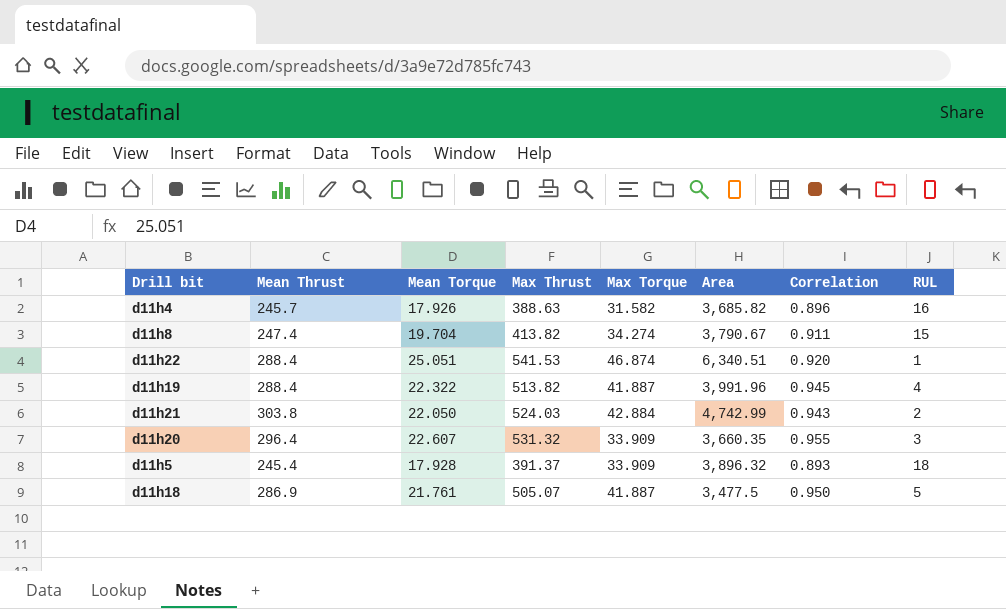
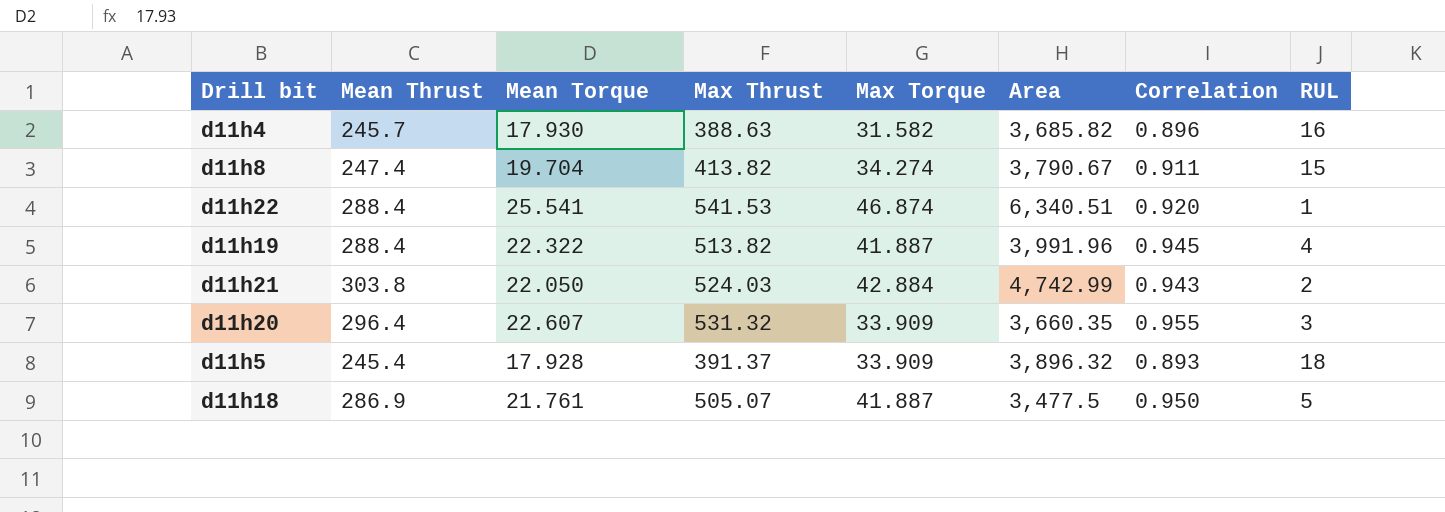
d11h4 | Mean Torque: 17.926 -> 17.930
d11h22 | Mean Torque: 25.051 -> 25.541

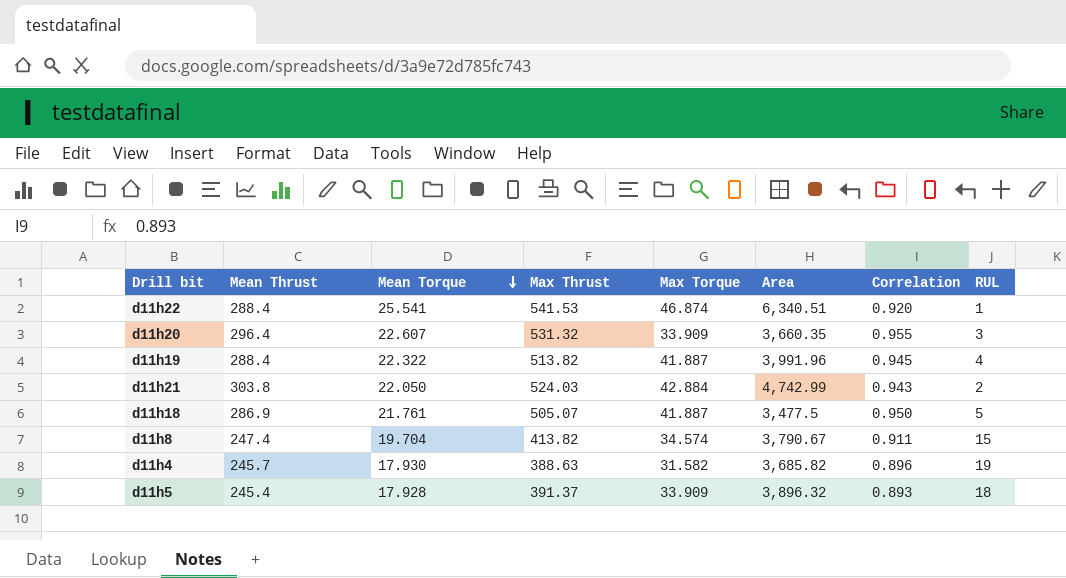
row order: none -> Mean Torque descending
d11h8 | Max Torque: 34.274 -> 34.574
d11h4 | RUL: 16 -> 19

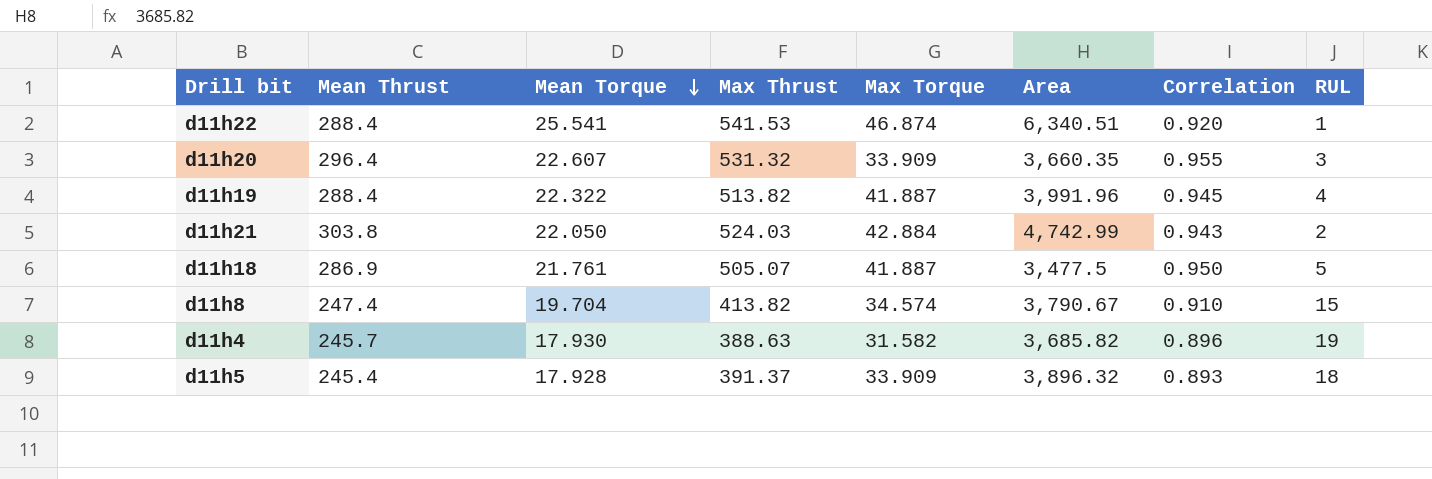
d11h8 | Correlation: 0.911 -> 0.910

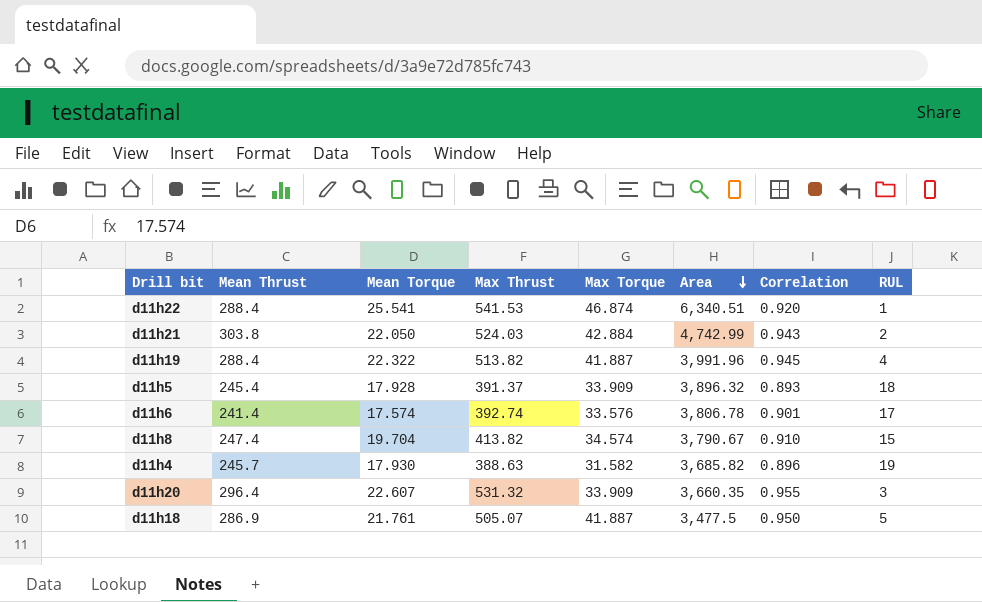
row order: Mean Torque descending -> Area descending
row d11h6: none -> 241.4 | 17.574 | 392.74 | 33.576 | 3,806.78 | 0.901 | 17

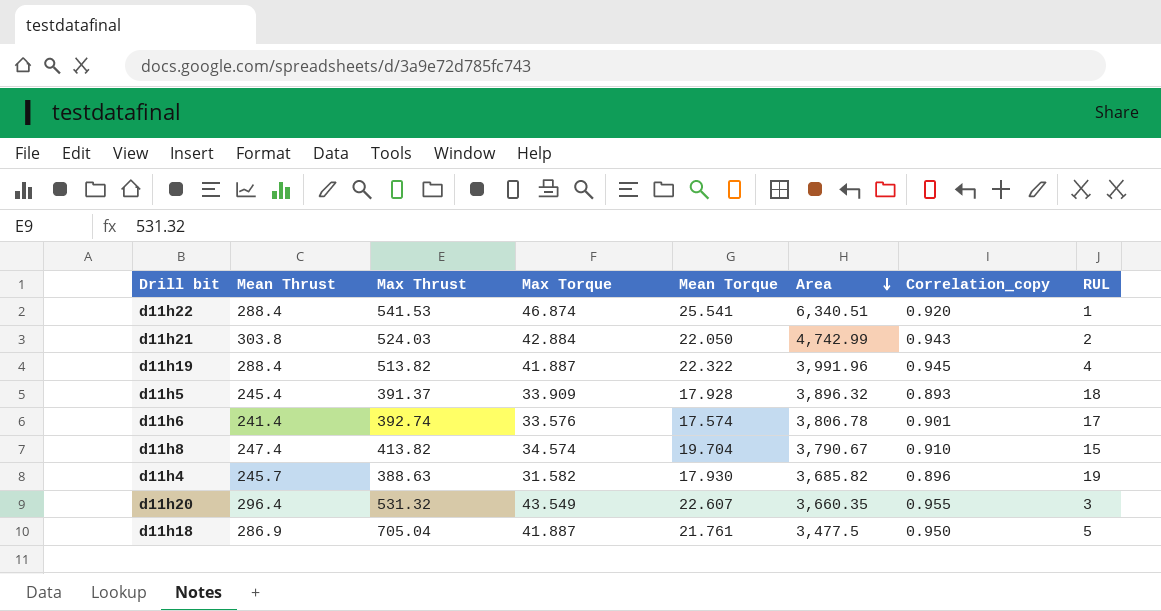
column Mean Torque | position: 3 -> 5
column name: Correlation -> Correlation_copy
d11h20 | Max Torque: 33.909 -> 43.549
d11h18 | Max Thrust: 505.07 -> 705.04

